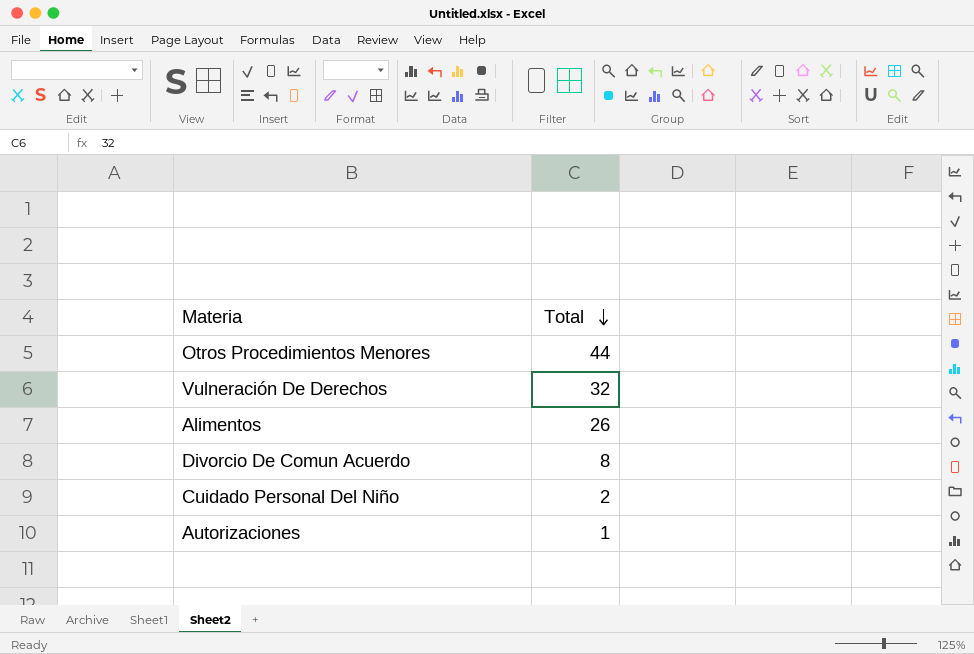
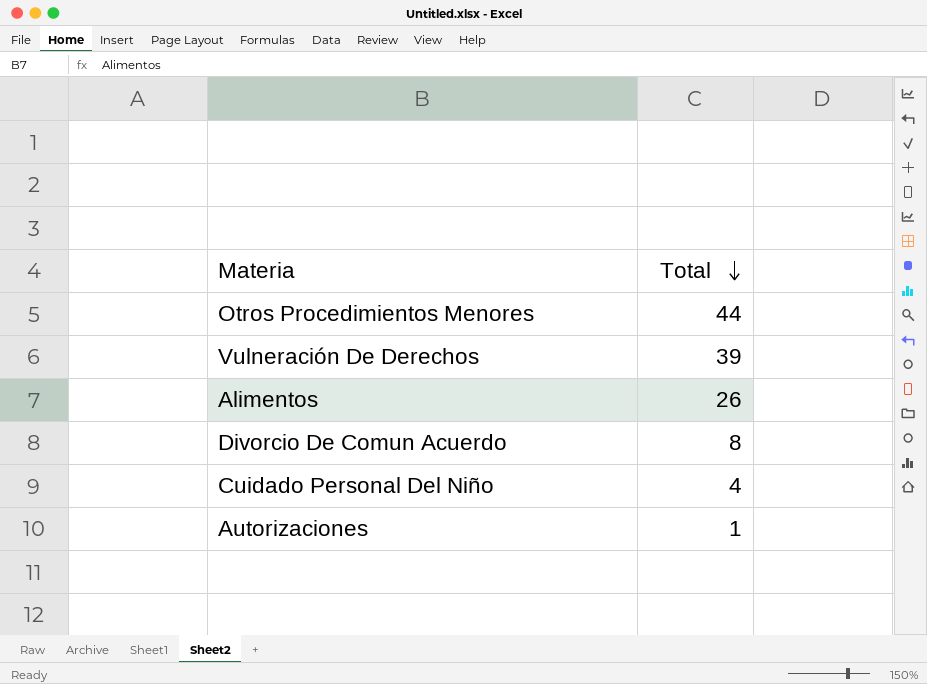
Vulneración De Derechos | Total: 32 -> 39
Cuidado Personal Del Niño | Total: 2 -> 4

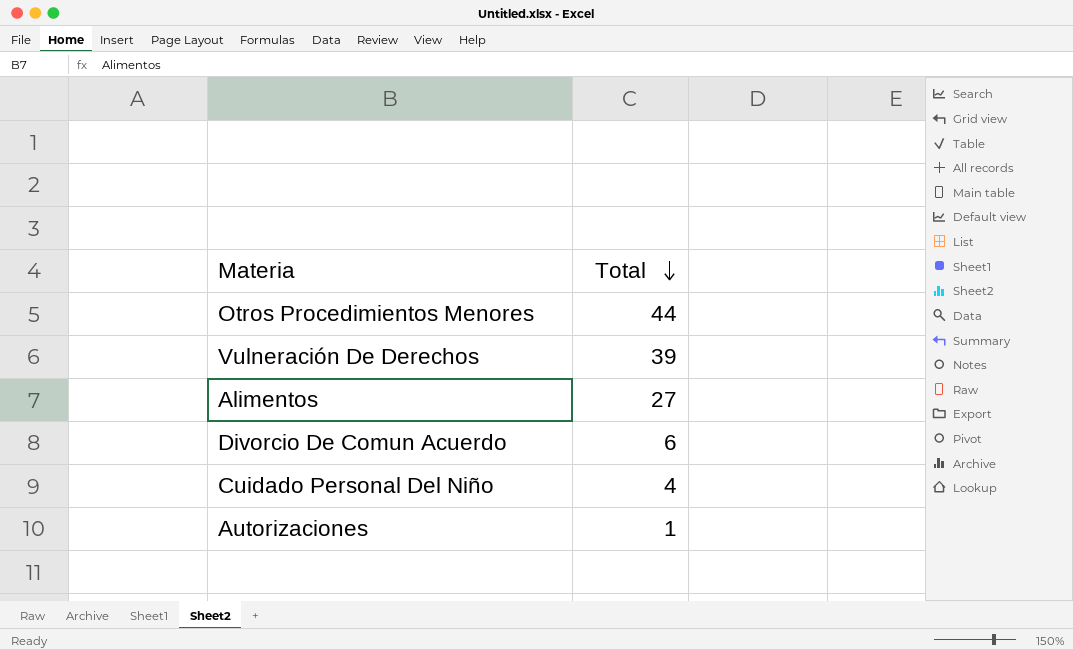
Alimentos | Total: 26 -> 27
Divorcio De Comun Acuerdo | Total: 8 -> 6

